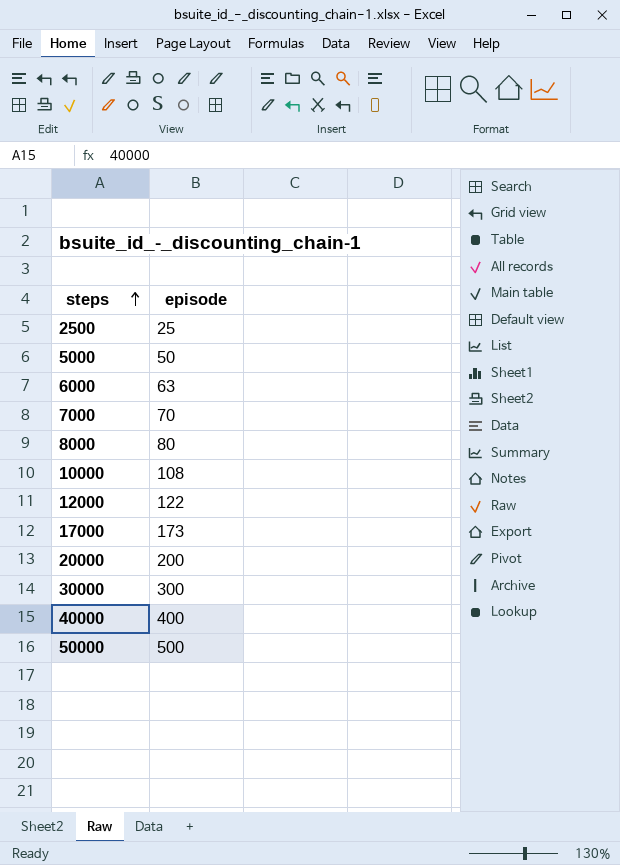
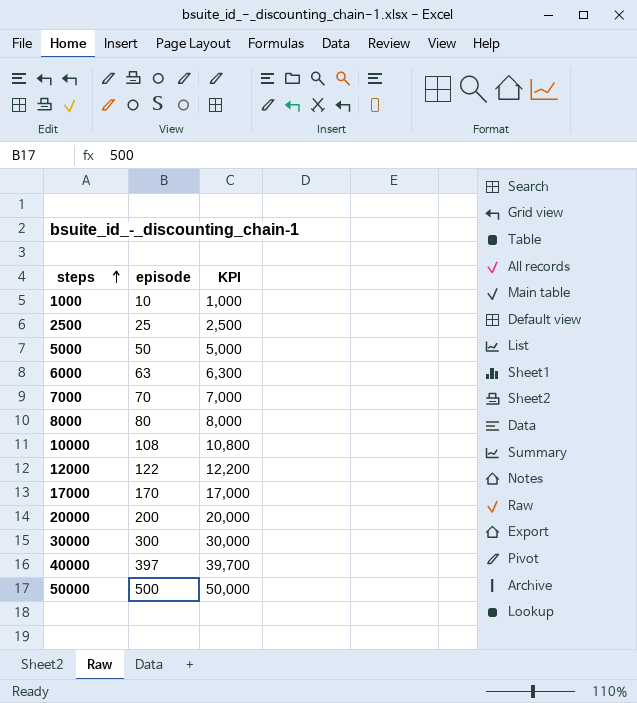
column KPI | formula: none -> [episode] * 100
row 1000: none -> 10 | 1,000
17000 | episode: 173 -> 170
40000 | episode: 400 -> 397

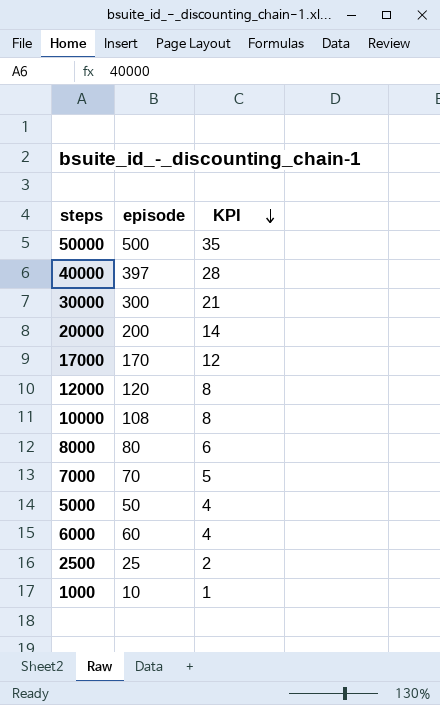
row order: steps ascending -> KPI descending
column KPI | formula: [episode] * 100 -> [episode] * 0.07
12000 | episode: 122 -> 120
6000 | episode: 63 -> 60

